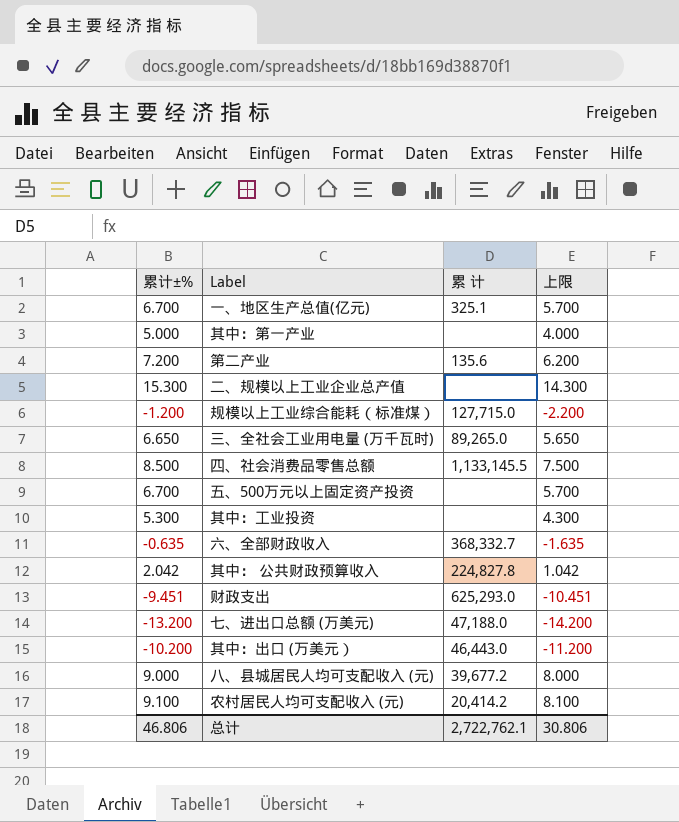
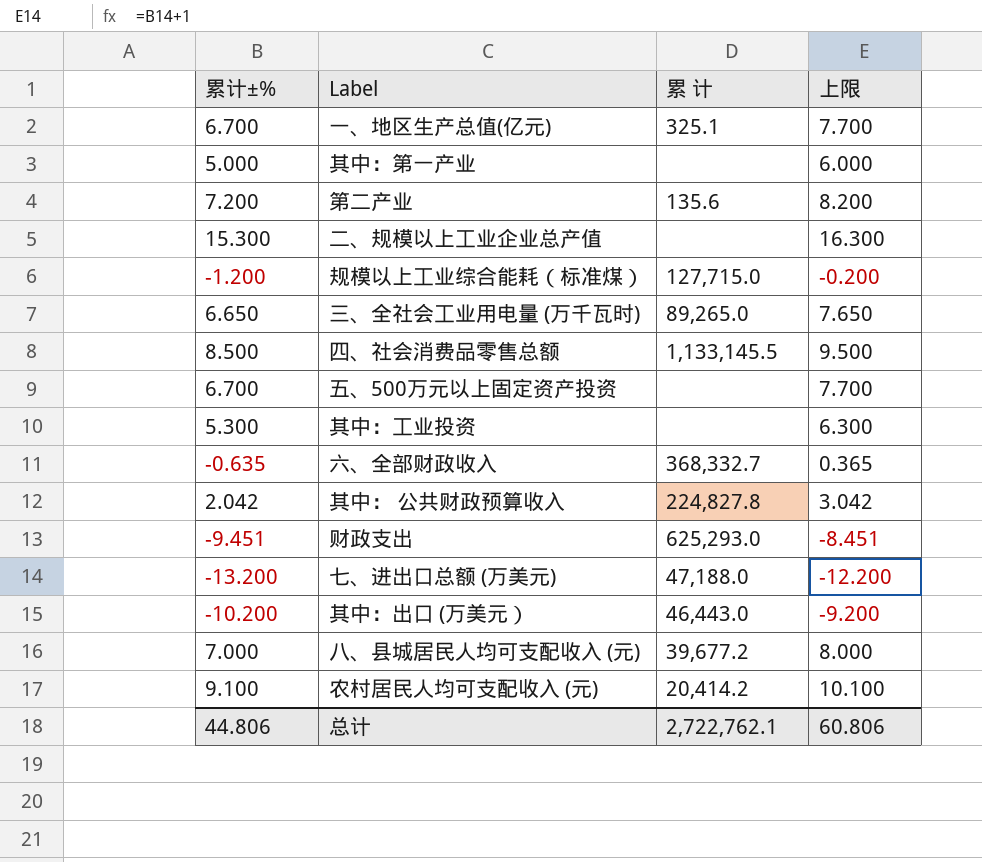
column 上限 | formula: [累计±%] - 1 -> [累计±%] + 1
八、县城居民人均可支配收入 (元) | 累计±%: 9.000 -> 7.000
总计 | 累计±%: 46.806 -> 44.806
总计 | 上限: 30.806 -> 60.806

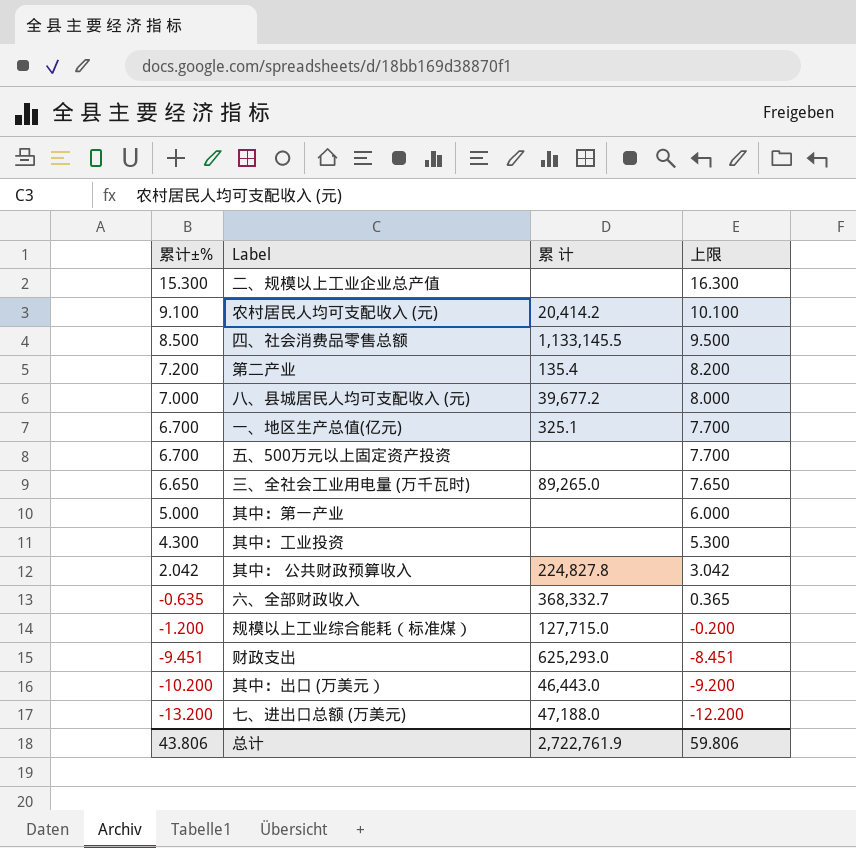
row order: none -> 累计±% descending
第二产业 | 累 计: 135.6 -> 135.4
其中：工业投资 | 累计±%: 5.300 -> 4.300
其中：工业投资 | 上限: 6.300 -> 5.300
总计 | 累计±%: 44.806 -> 43.806
总计 | 累 计: 2,722,762.1 -> 2,722,761.9
总计 | 上限: 60.806 -> 59.806

